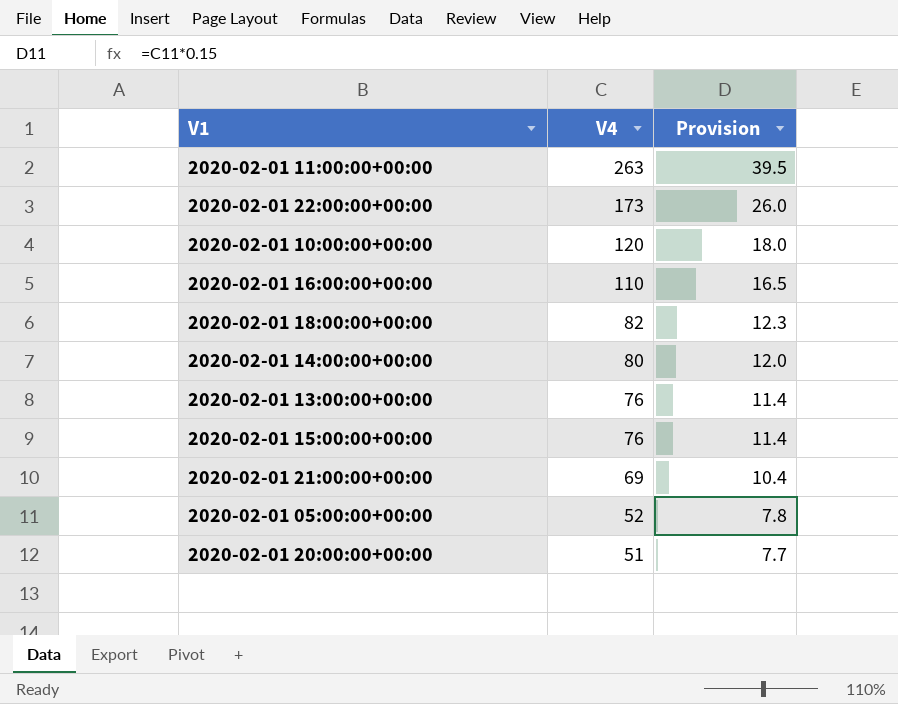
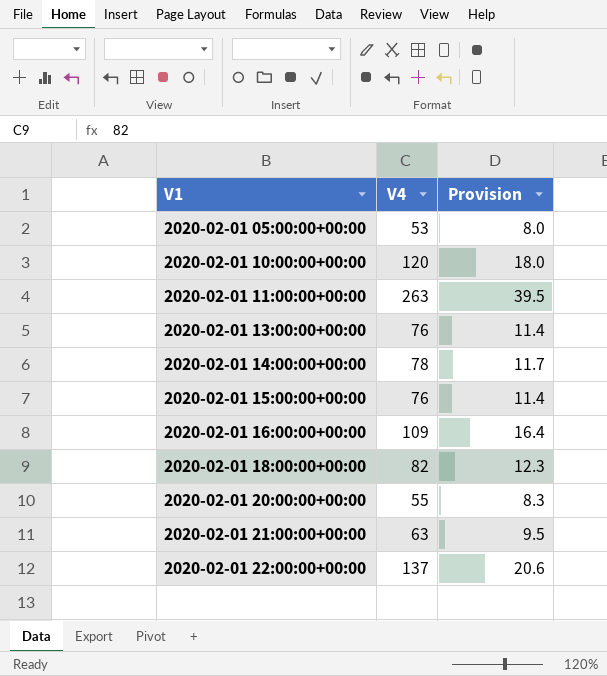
row order: V4 descending -> V1 ascending
2020-02-01 05:00:00+00:00 | V4: 52 -> 53
2020-02-01 05:00:00+00:00 | Provision: 7.8 -> 8.0
2020-02-01 14:00:00+00:00 | V4: 80 -> 78
2020-02-01 14:00:00+00:00 | Provision: 12.0 -> 11.7
2020-02-01 16:00:00+00:00 | V4: 110 -> 109
2020-02-01 16:00:00+00:00 | Provision: 16.5 -> 16.4
2020-02-01 20:00:00+00:00 | V4: 51 -> 55
2020-02-01 20:00:00+00:00 | Provision: 7.7 -> 8.3
2020-02-01 21:00:00+00:00 | V4: 69 -> 63
2020-02-01 21:00:00+00:00 | Provision: 10.4 -> 9.5
2020-02-01 22:00:00+00:00 | V4: 173 -> 137
2020-02-01 22:00:00+00:00 | Provision: 26.0 -> 20.6

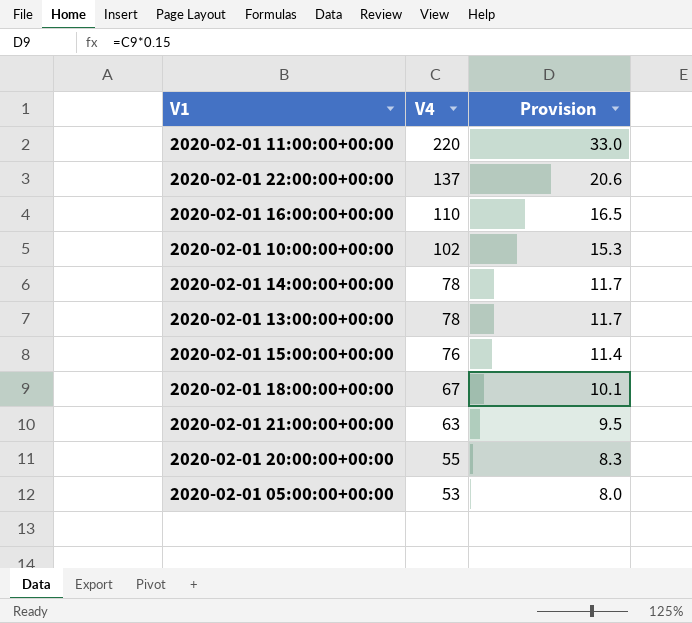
row order: V1 ascending -> V4 descending
2020-02-01 11:00:00+00:00 | V4: 263 -> 220
2020-02-01 11:00:00+00:00 | Provision: 39.5 -> 33.0
2020-02-01 16:00:00+00:00 | V4: 109 -> 110
2020-02-01 16:00:00+00:00 | Provision: 16.4 -> 16.5
2020-02-01 10:00:00+00:00 | V4: 120 -> 102
2020-02-01 10:00:00+00:00 | Provision: 18.0 -> 15.3
2020-02-01 13:00:00+00:00 | V4: 76 -> 78
2020-02-01 13:00:00+00:00 | Provision: 11.4 -> 11.7
2020-02-01 18:00:00+00:00 | V4: 82 -> 67
2020-02-01 18:00:00+00:00 | Provision: 12.3 -> 10.1

